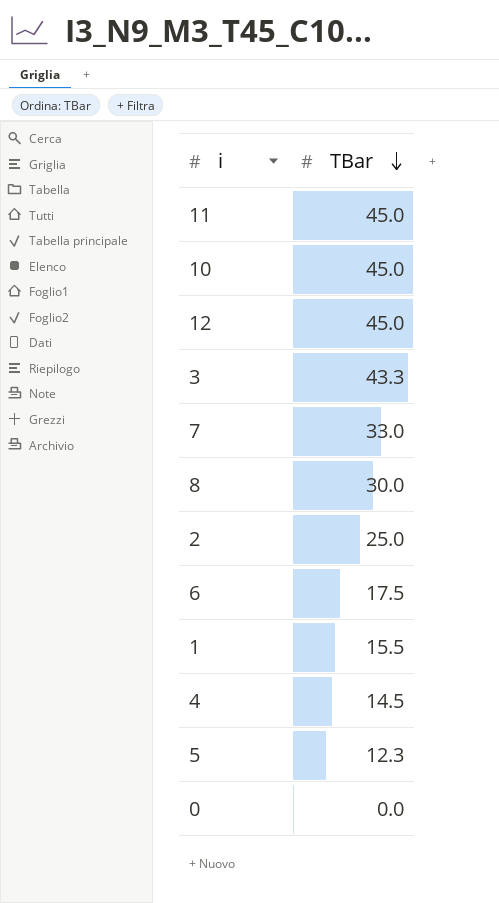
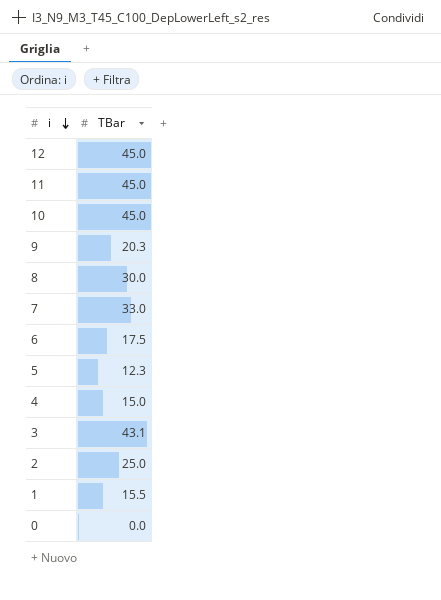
row order: TBar descending -> i descending
row 9: none -> 20.3
4 | TBar: 14.5 -> 15.0
3 | TBar: 43.3 -> 43.1

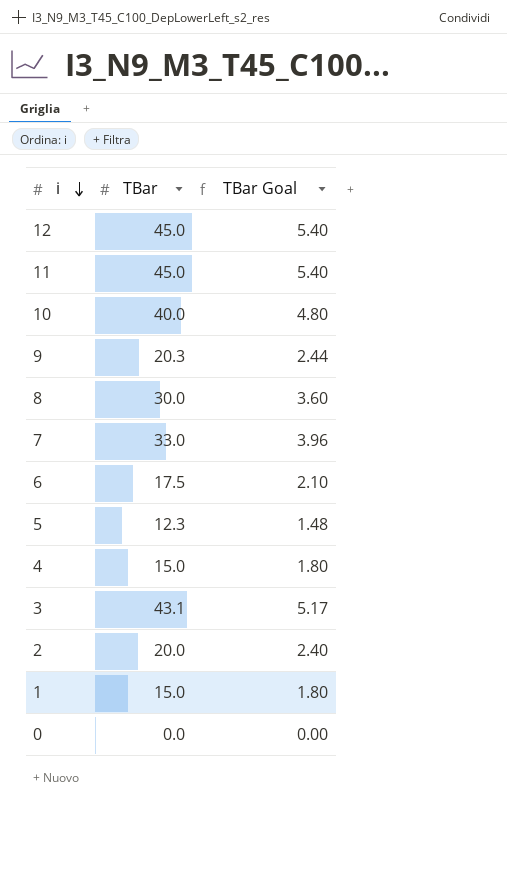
column TBar Goal | formula: none -> [TBar] * 0.12
10 | TBar: 45.0 -> 40.0
2 | TBar: 25.0 -> 20.0
1 | TBar: 15.5 -> 15.0

